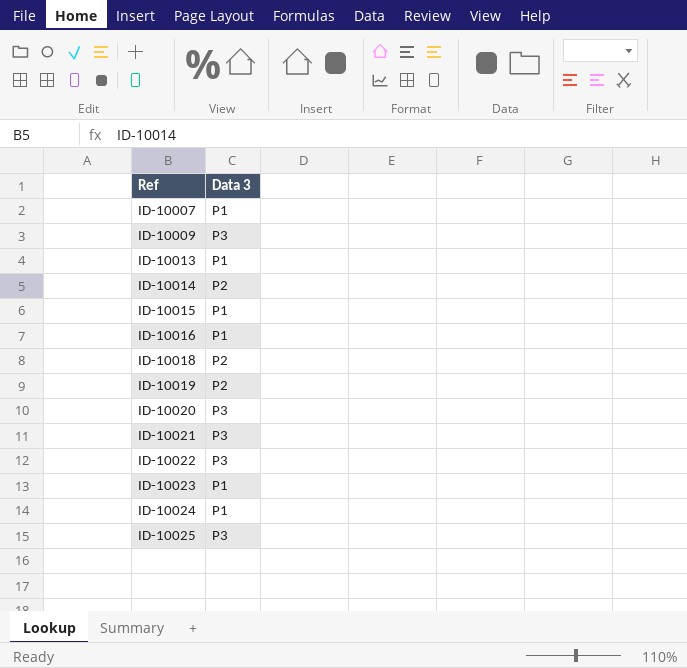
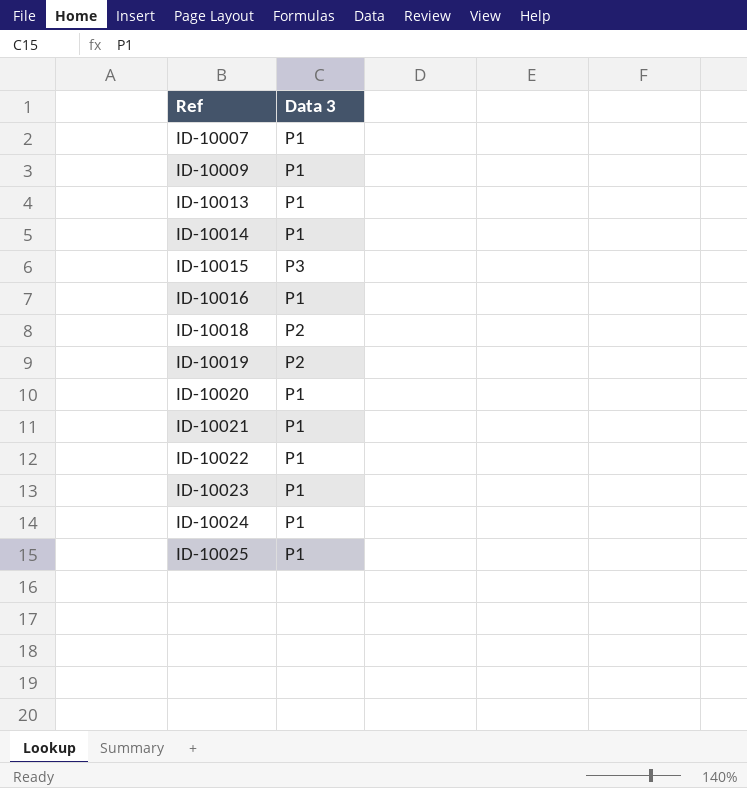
ID-10009 | Data 3: P3 -> P1
ID-10014 | Data 3: P2 -> P1
ID-10015 | Data 3: P1 -> P3
ID-10020 | Data 3: P3 -> P1
ID-10021 | Data 3: P3 -> P1
ID-10022 | Data 3: P3 -> P1
ID-10025 | Data 3: P3 -> P1

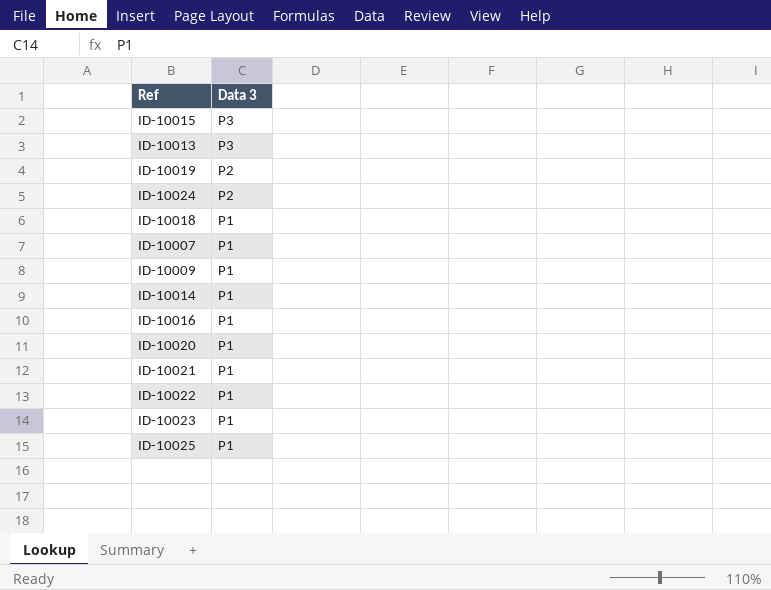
row order: Ref ascending -> Data 3 descending
ID-10013 | Data 3: P1 -> P3
ID-10024 | Data 3: P1 -> P2
ID-10018 | Data 3: P2 -> P1

